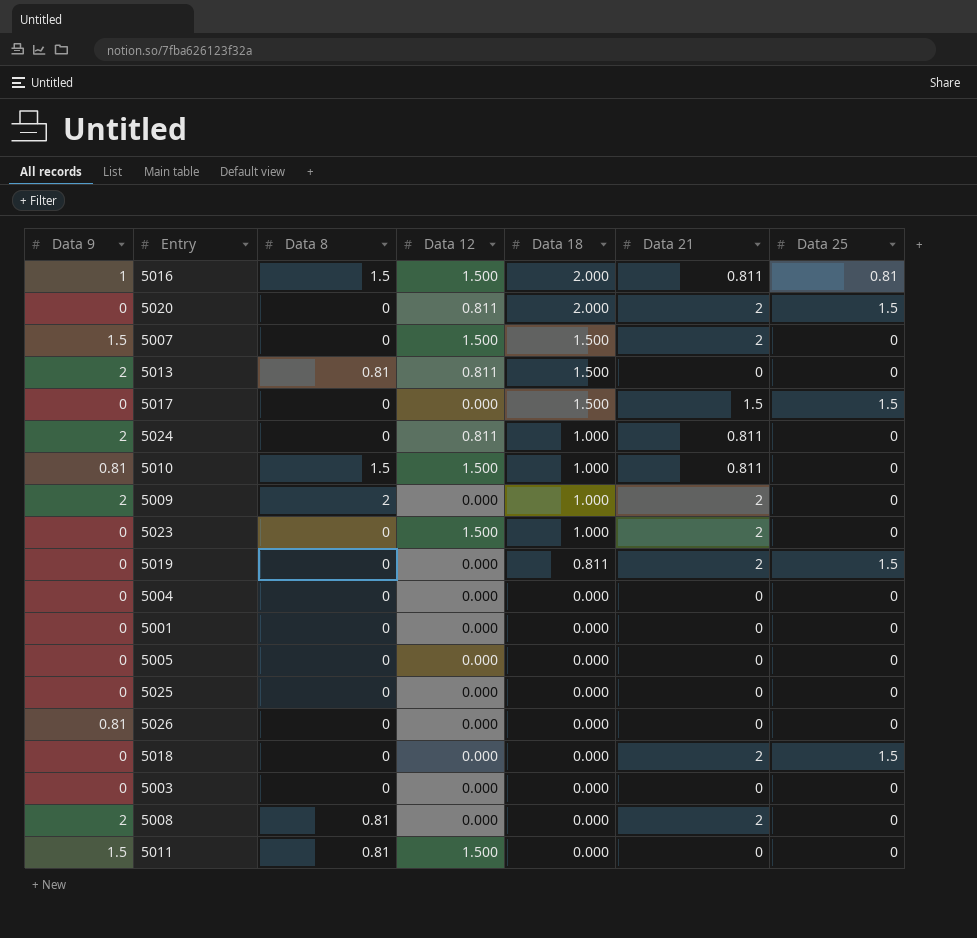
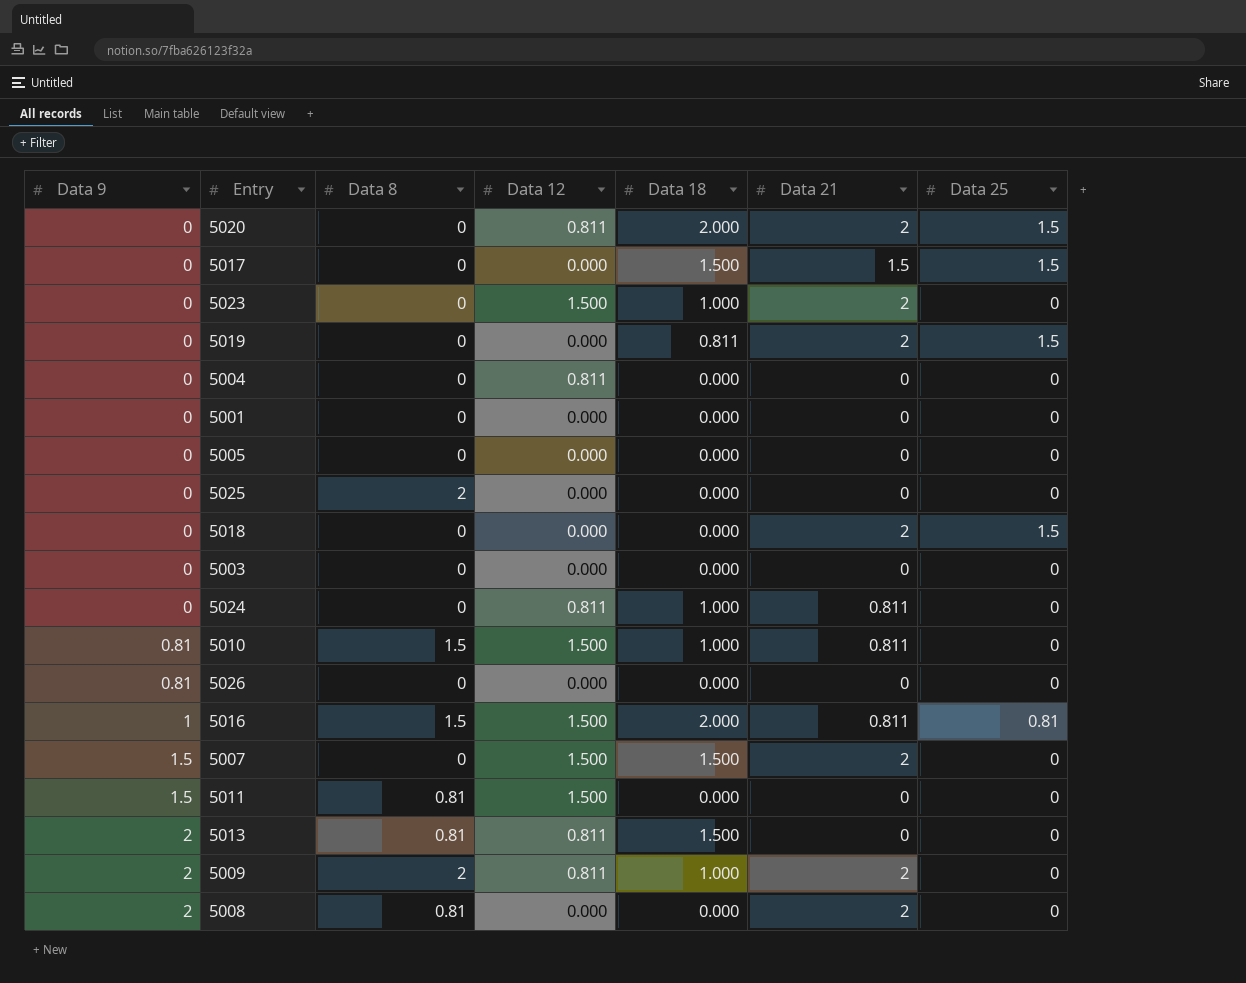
row order: Data 18 descending -> Data 9 ascending
5004 | Data 12: 0.000 -> 0.811
5025 | Data 8: 0 -> 2
5024 | Data 9: 2 -> 0
5009 | Data 12: 0.000 -> 0.811

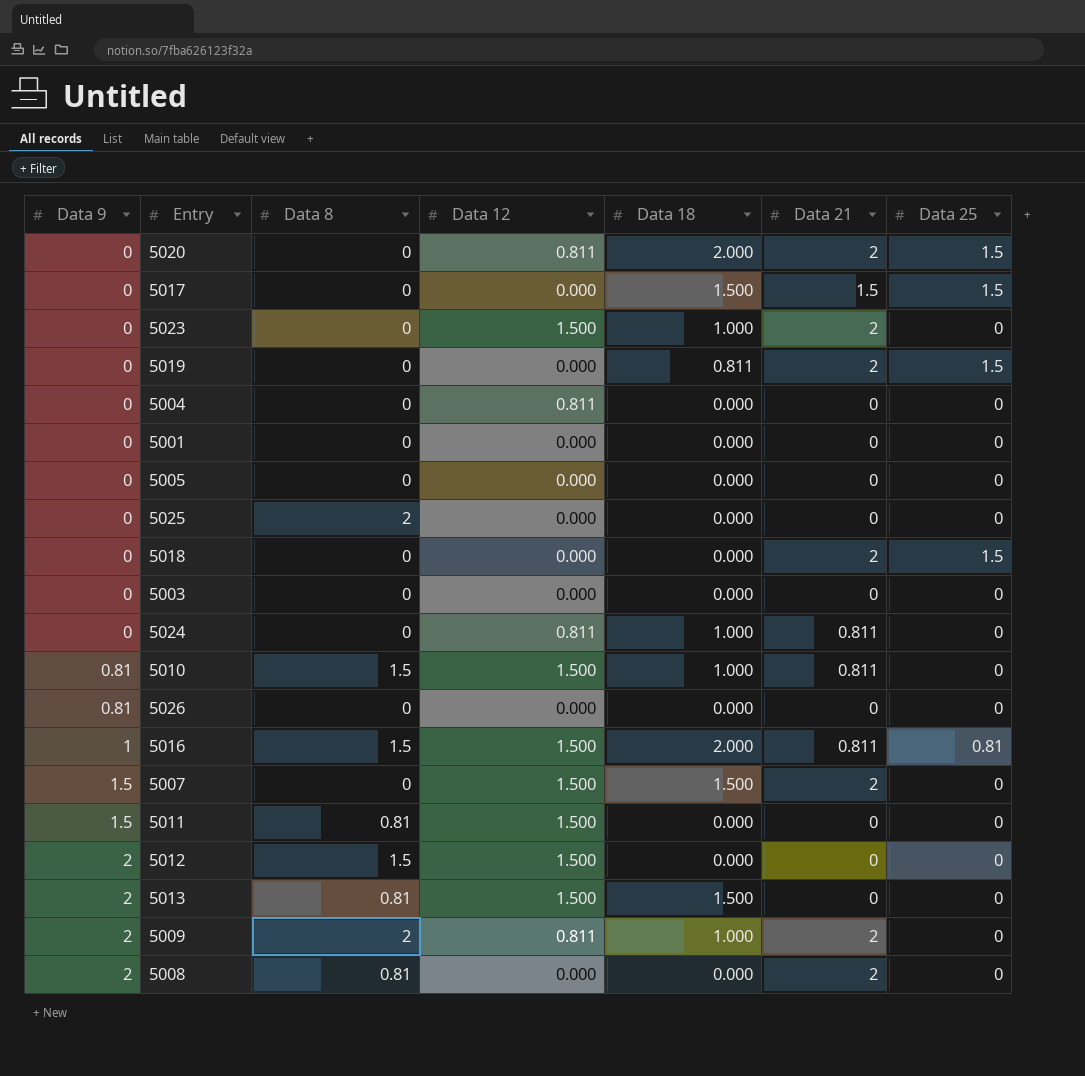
row 5012: none -> 2 | 1.5 | 1.500 | 0.000 | 0 | 0
5013 | Data 12: 0.811 -> 1.500

